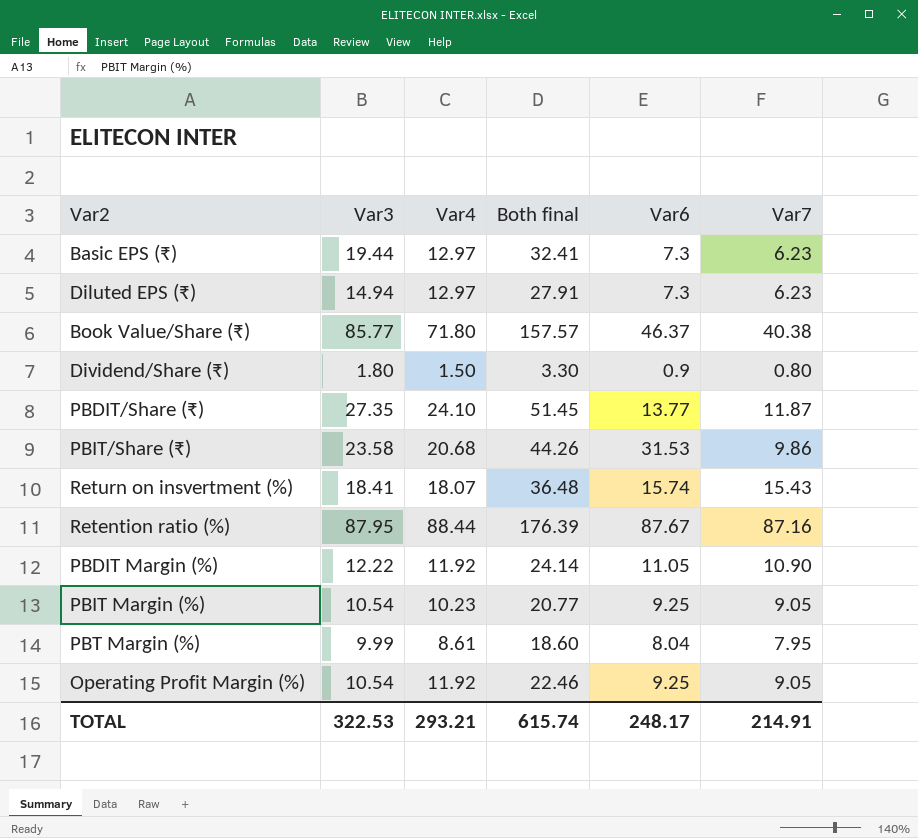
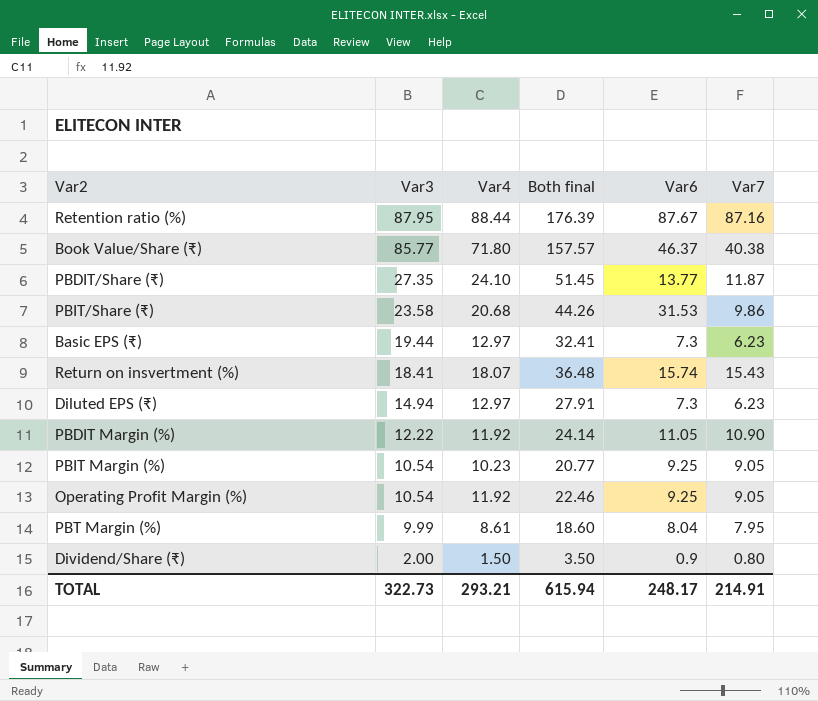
row order: none -> Var3 descending
Dividend/Share (₹) | Var3: 1.80 -> 2.00
Dividend/Share (₹) | Both final: 3.30 -> 3.50
TOTAL | Var3: 322.53 -> 322.73
TOTAL | Both final: 615.74 -> 615.94

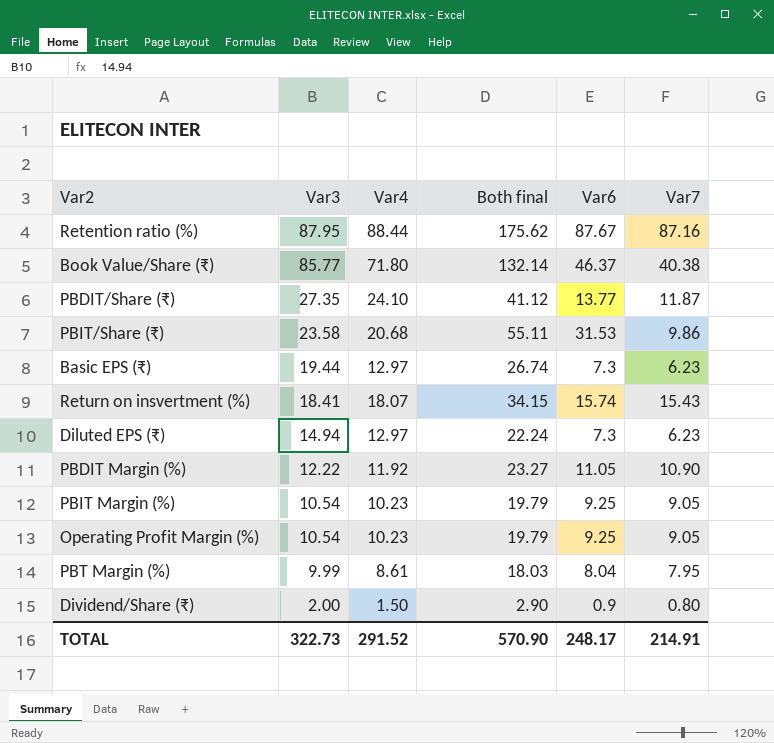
column Both final | formula: [Var3] + [Var4] -> [Var3] + [Var6]
Operating Profit Margin (%) | Var4: 11.92 -> 10.23
TOTAL | Var4: 293.21 -> 291.52
TOTAL | Both final: 615.94 -> 570.90

